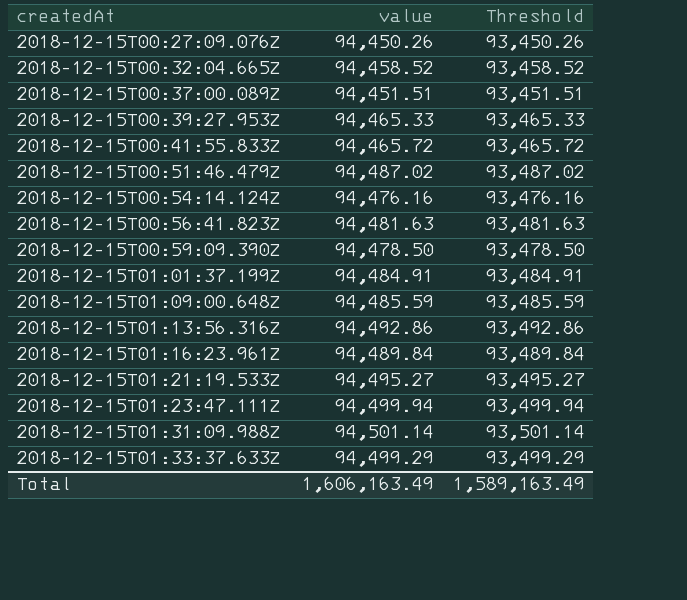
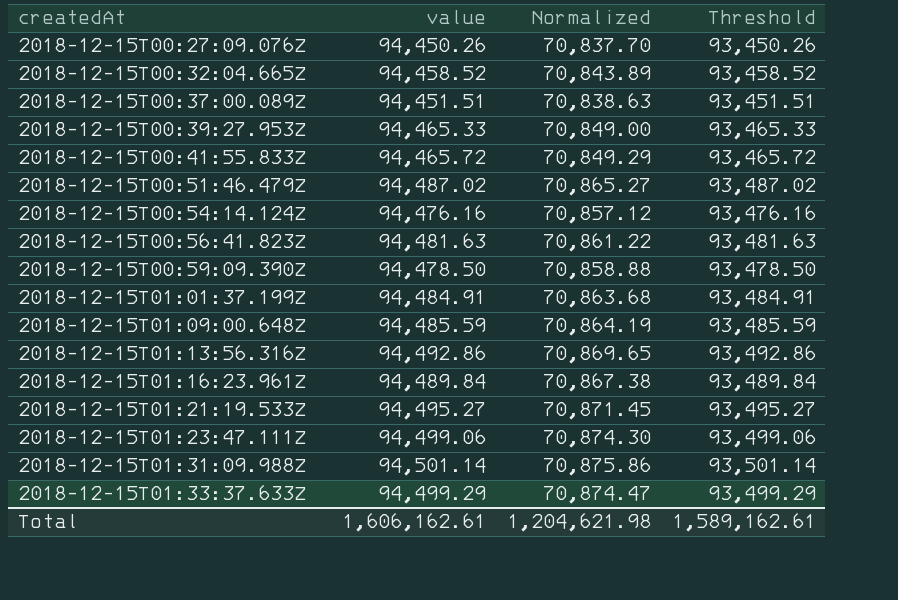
column Normalized | formula: none -> [value] * 0.75
2018-12-15T01:23:47.111Z | value: 94,499.94 -> 94,499.06
2018-12-15T01:23:47.111Z | Threshold: 93,499.94 -> 93,499.06
Total | value: 1,606,163.49 -> 1,606,162.61
Total | Threshold: 1,589,163.49 -> 1,589,162.61

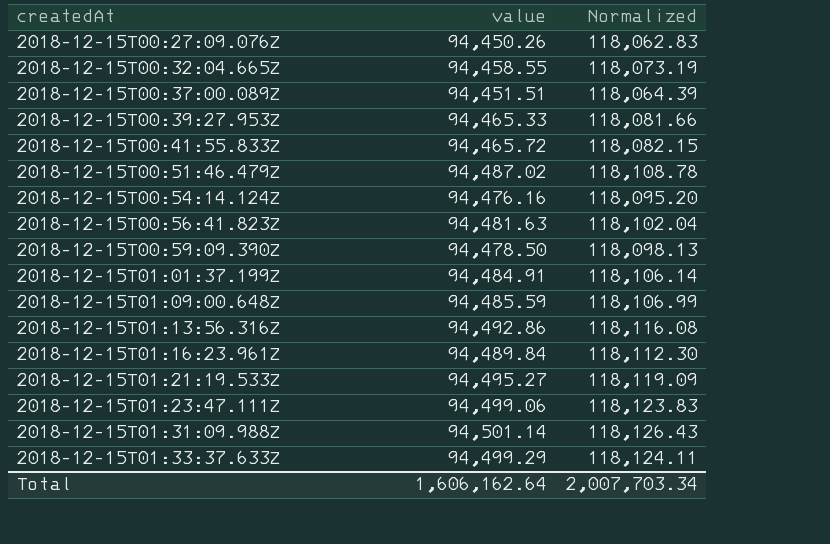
column Threshold | formula: [value] - 1000 -> none
column Normalized | formula: [value] * 0.75 -> [value] * 1.25
2018-12-15T00:32:04.665Z | value: 94,458.52 -> 94,458.55
Total | value: 1,606,162.61 -> 1,606,162.64
Total | Normalized: 1,204,621.98 -> 2,007,703.34

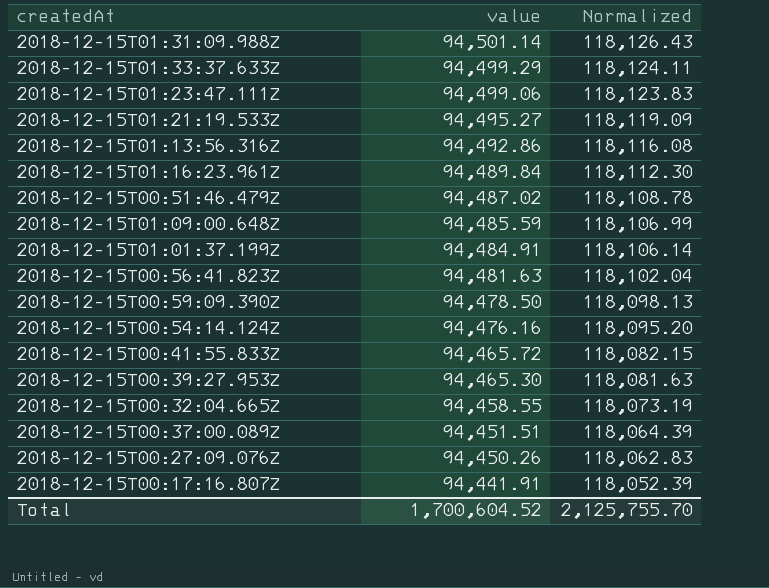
row order: createdAt ascending -> value descending
2018-12-15T00:39:27.953Z | value: 94,465.33 -> 94,465.30
2018-12-15T00:39:27.953Z | Normalized: 118,081.66 -> 118,081.63
row 2018-12-15T00:17:16.807Z: none -> 94,441.91 | 118,052.39
Total | value: 1,606,162.64 -> 1,700,604.52
Total | Normalized: 2,007,703.34 -> 2,125,755.70

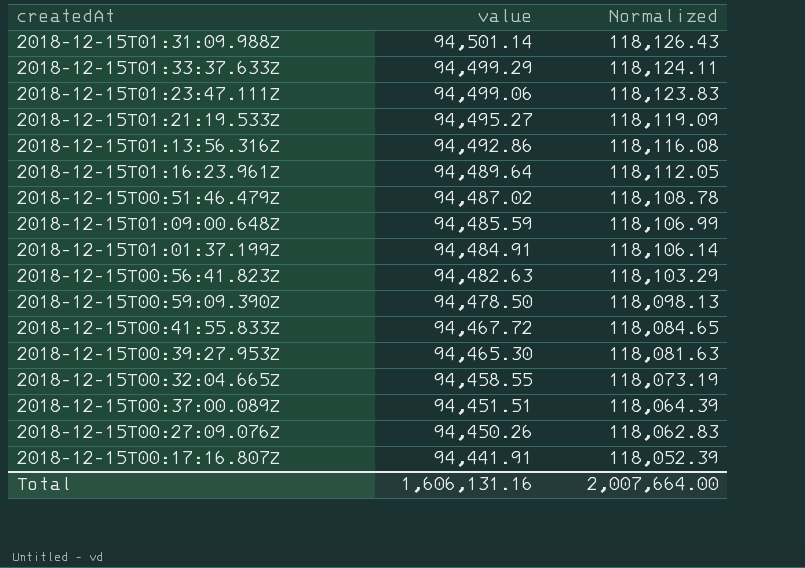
row 2018-12-15T00:54:14.124Z: 94,476.16 | 118,095.20 -> none
2018-12-15T01:16:23.961Z | value: 94,489.84 -> 94,489.64
2018-12-15T01:16:23.961Z | Normalized: 118,112.30 -> 118,112.05
2018-12-15T00:56:41.823Z | value: 94,481.63 -> 94,482.63
2018-12-15T00:56:41.823Z | Normalized: 118,102.04 -> 118,103.29
2018-12-15T00:41:55.833Z | value: 94,465.72 -> 94,467.72
2018-12-15T00:41:55.833Z | Normalized: 118,082.15 -> 118,084.65
Total | value: 1,700,604.52 -> 1,606,131.16
Total | Normalized: 2,125,755.70 -> 2,007,664.00

